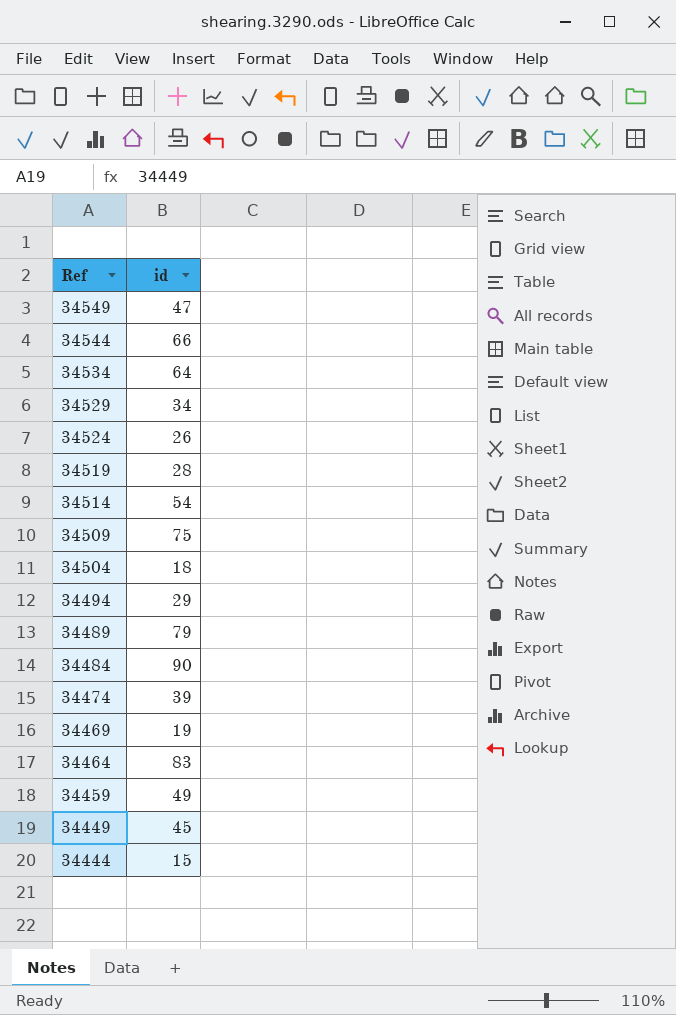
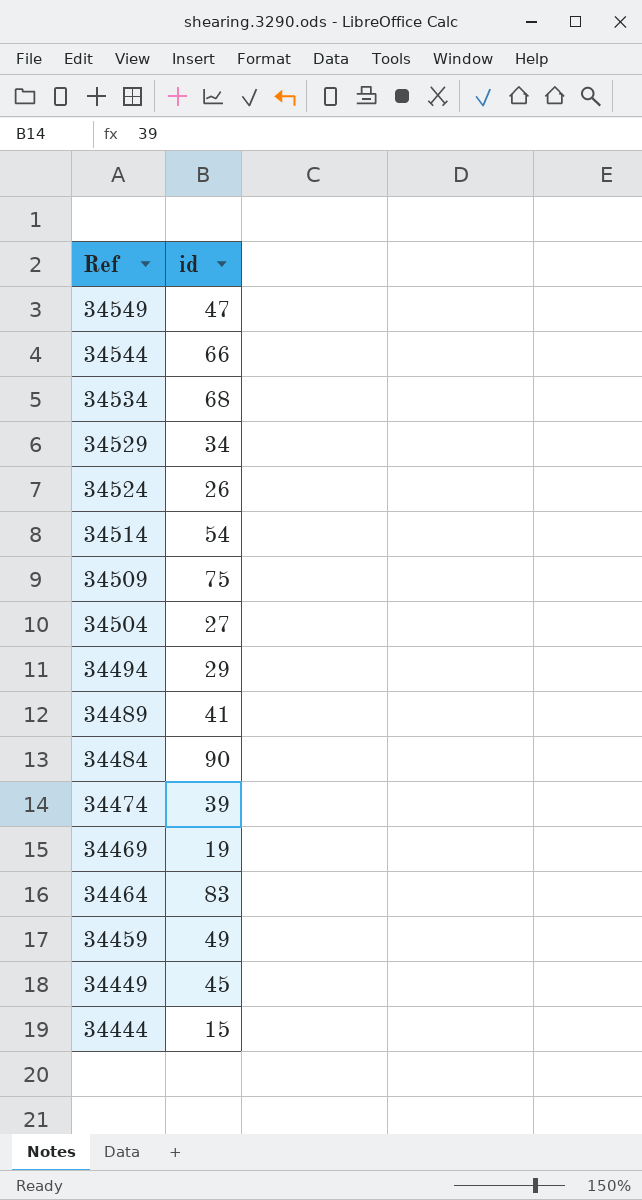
row 34519: 28 -> none
34534 | id: 64 -> 68
34504 | id: 18 -> 27
34489 | id: 79 -> 41

